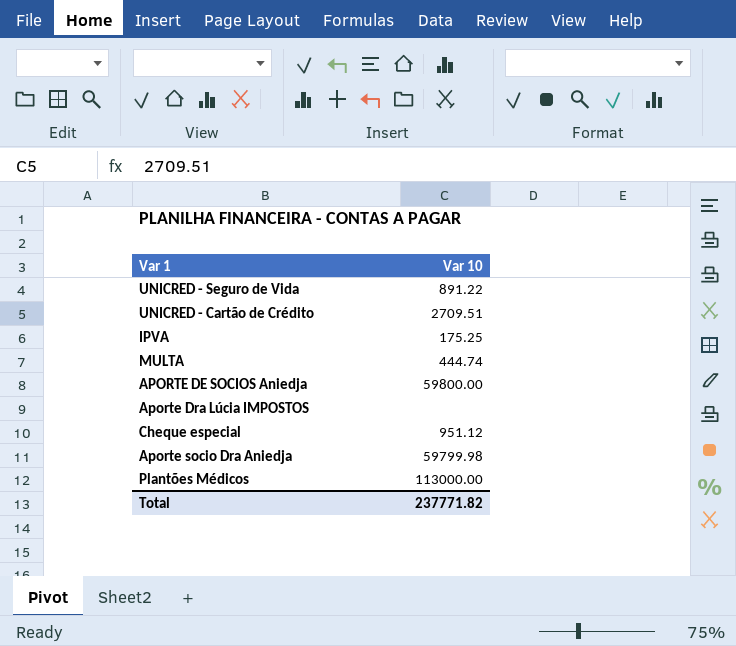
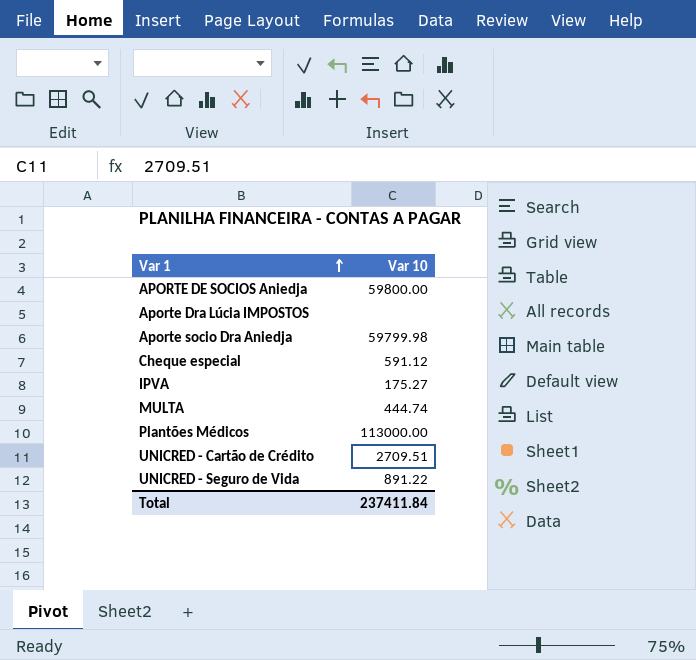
row order: none -> Var 1 ascending
Cheque especial | Var 10: 951.12 -> 591.12
IPVA | Var 10: 175.25 -> 175.27
Total | Var 10: 237771.82 -> 237411.84

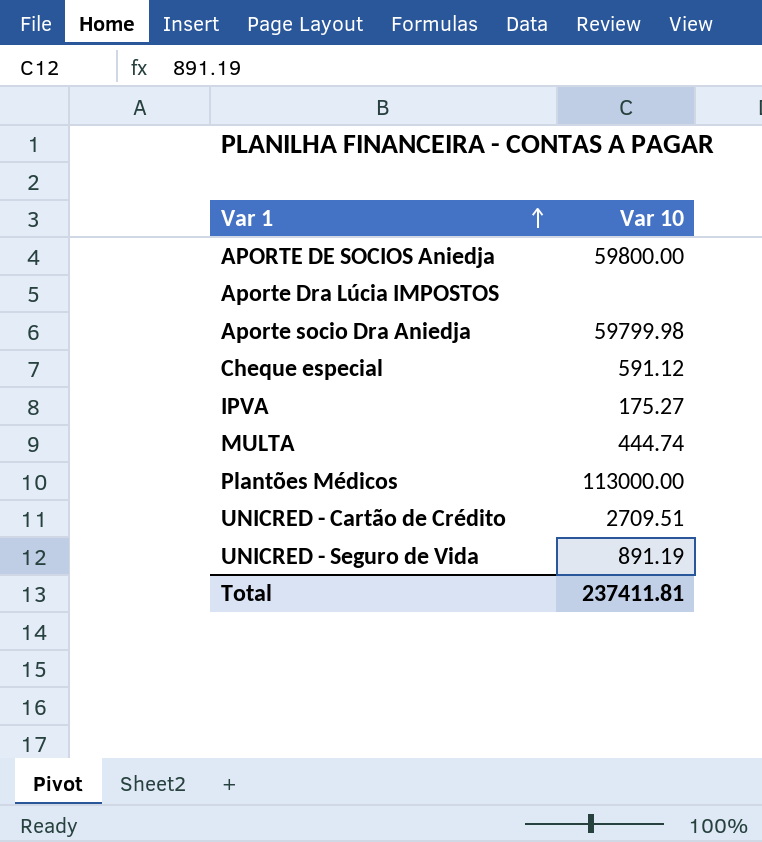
UNICRED - Seguro de Vida | Var 10: 891.22 -> 891.19
Total | Var 10: 237411.84 -> 237411.81

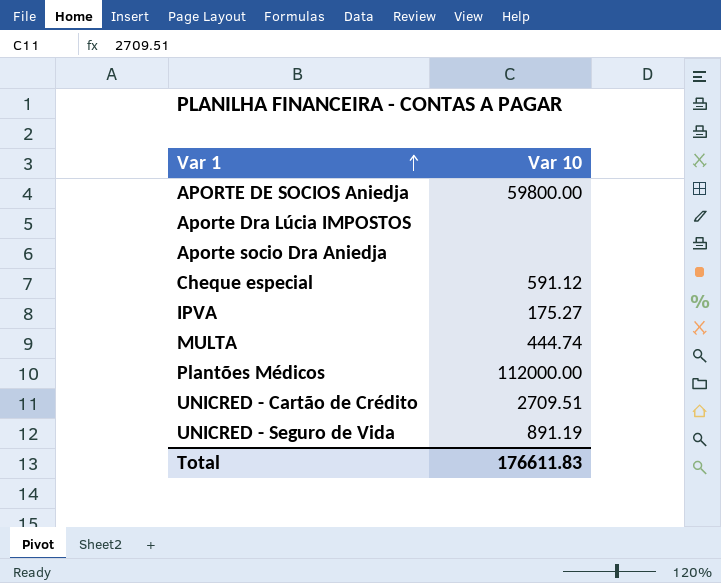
Aporte socio Dra Aniedja | Var 10: 59799.98 -> none
Plantões Médicos | Var 10: 113000.00 -> 112000.00
Total | Var 10: 237411.81 -> 176611.83

